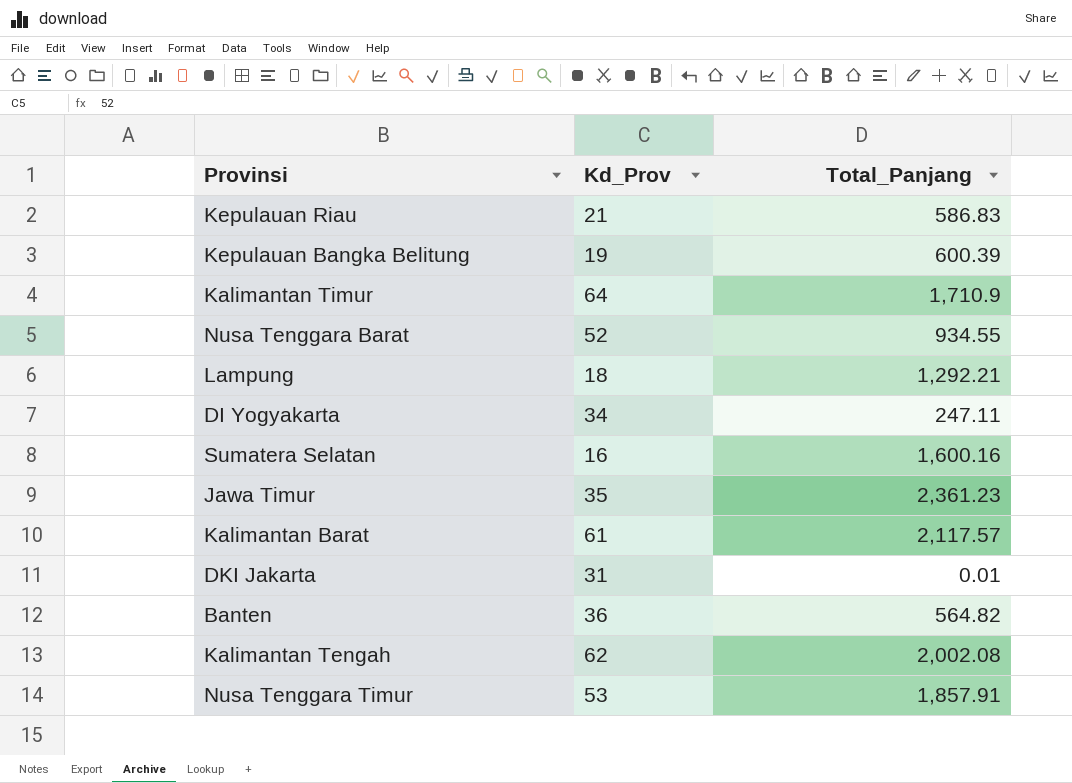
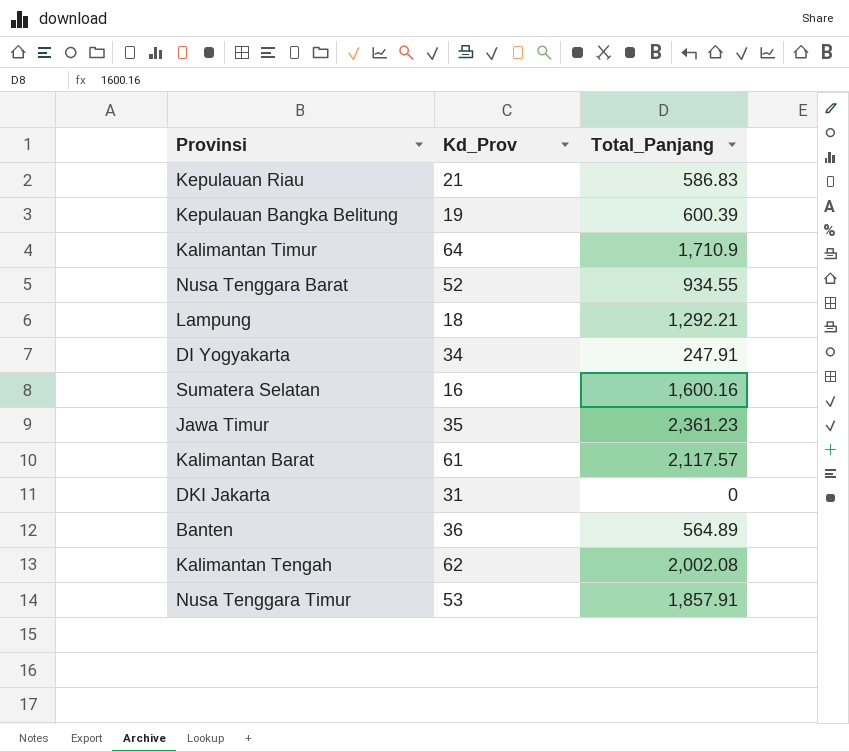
DI Yogyakarta | Total_Panjang: 247.11 -> 247.91
DKI Jakarta | Total_Panjang: 0.01 -> 0
Banten | Total_Panjang: 564.82 -> 564.89

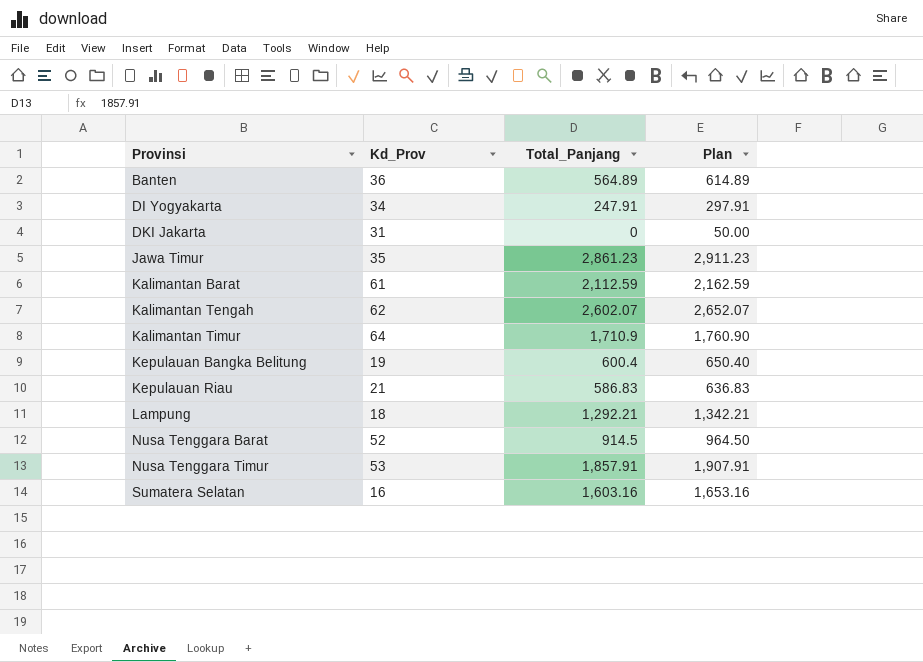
row order: none -> Provinsi ascending
column Plan | formula: none -> [Total_Panjang] + 50
Jawa Timur | Total_Panjang: 2,361.23 -> 2,861.23
Kalimantan Barat | Total_Panjang: 2,117.57 -> 2,112.59
Kalimantan Tengah | Total_Panjang: 2,002.08 -> 2,602.07
Kepulauan Bangka Belitung | Total_Panjang: 600.39 -> 600.4
Nusa Tenggara Barat | Total_Panjang: 934.55 -> 914.5
Sumatera Selatan | Total_Panjang: 1,600.16 -> 1,603.16

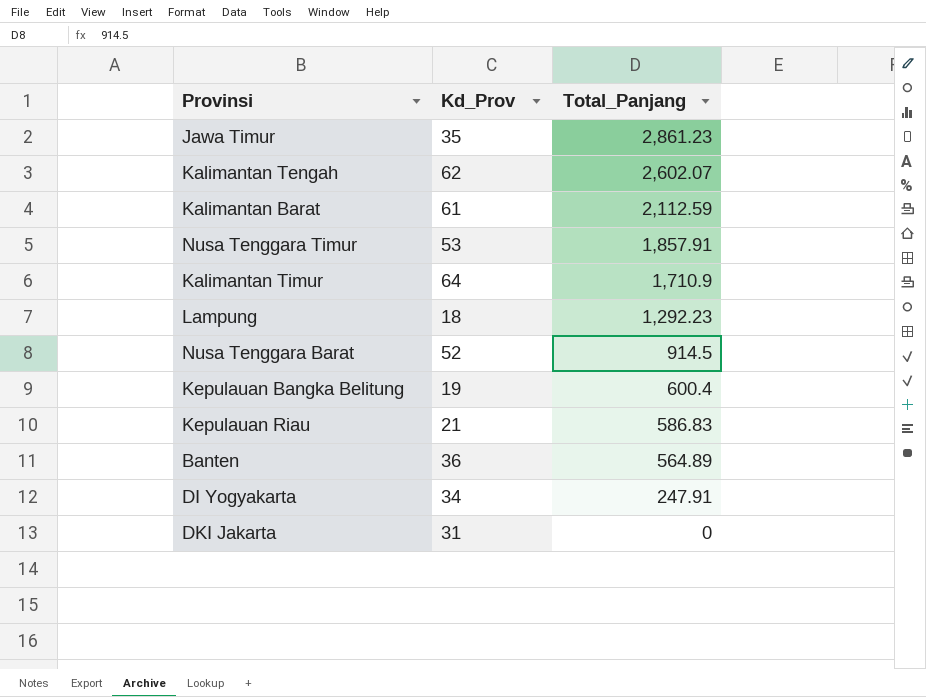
row order: Provinsi ascending -> Total_Panjang descending
column Plan | formula: [Total_Panjang] + 50 -> none
row Sumatera Selatan: 16 | 1,603.16 | 1,653.16 -> none
Lampung | Total_Panjang: 1,292.21 -> 1,292.23

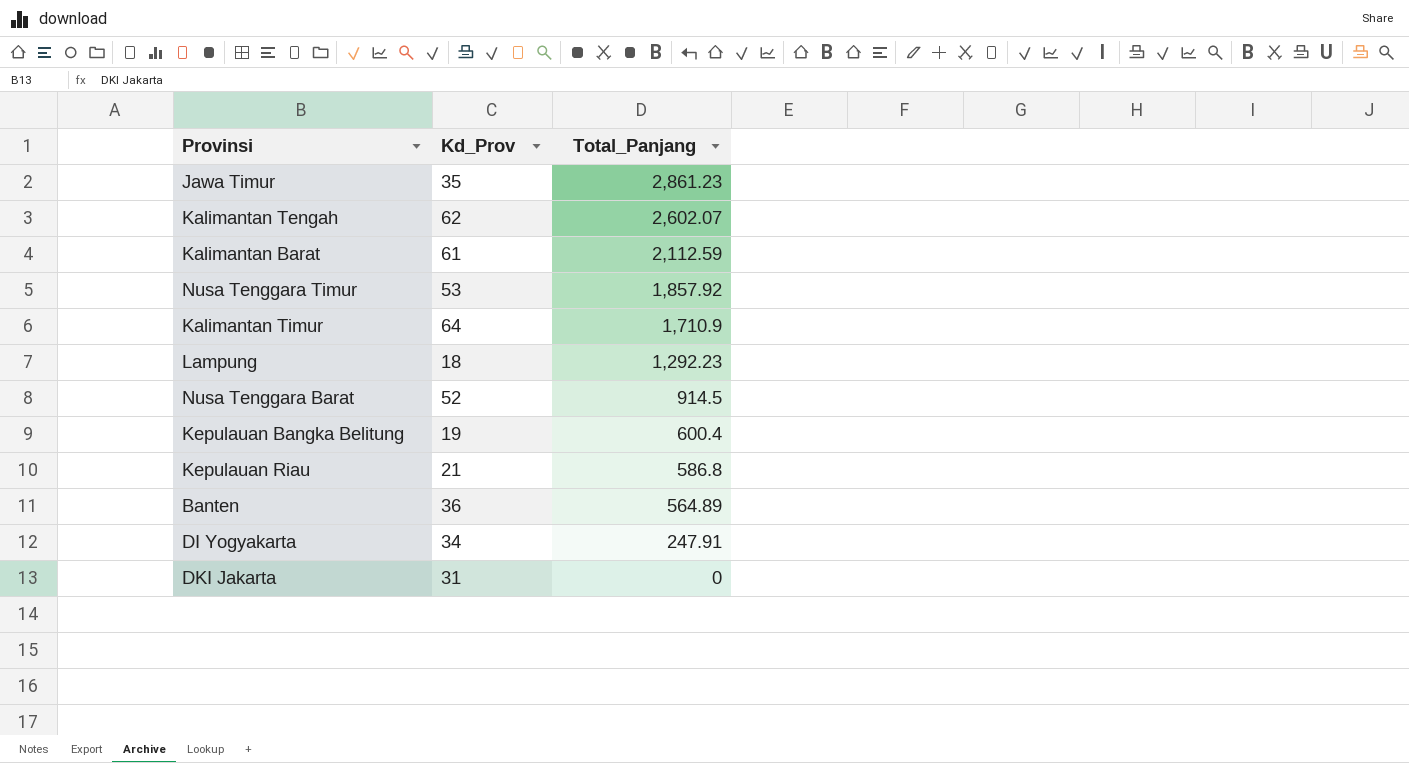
Nusa Tenggara Timur | Total_Panjang: 1,857.91 -> 1,857.92
Kepulauan Riau | Total_Panjang: 586.83 -> 586.8

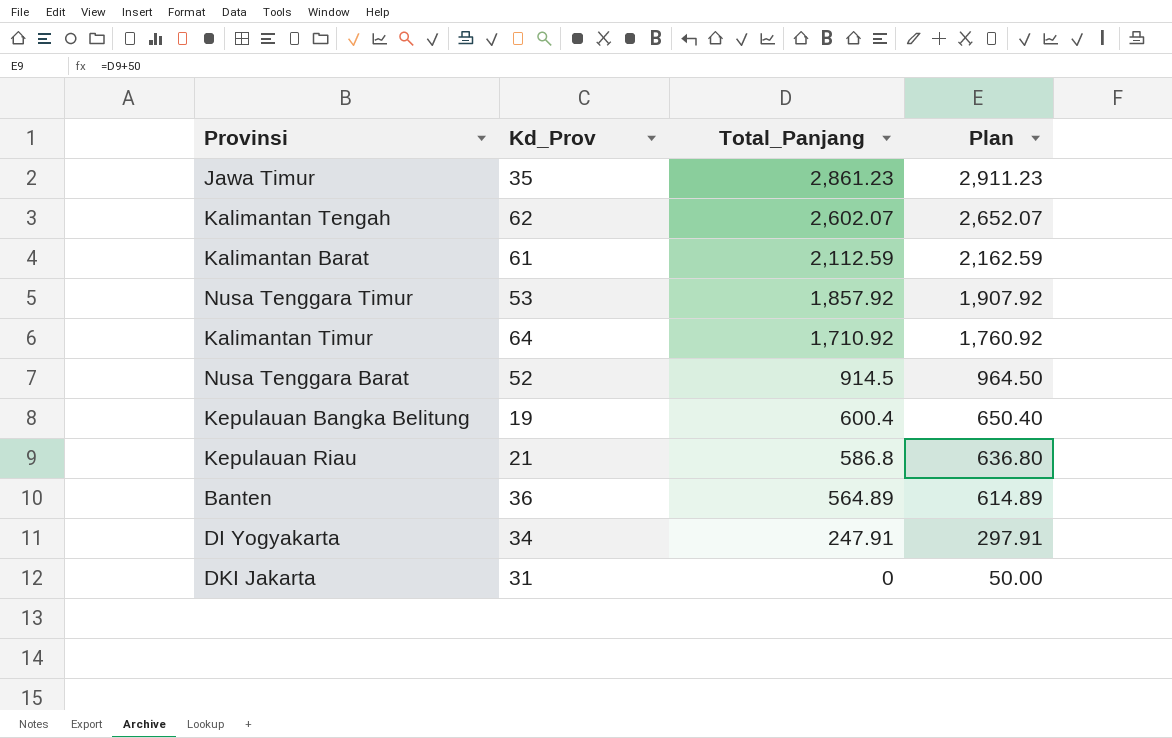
column Plan | formula: none -> [Total_Panjang] + 50
row Lampung: 18 | 1,292.23 -> none
Kalimantan Timur | Total_Panjang: 1,710.9 -> 1,710.92

